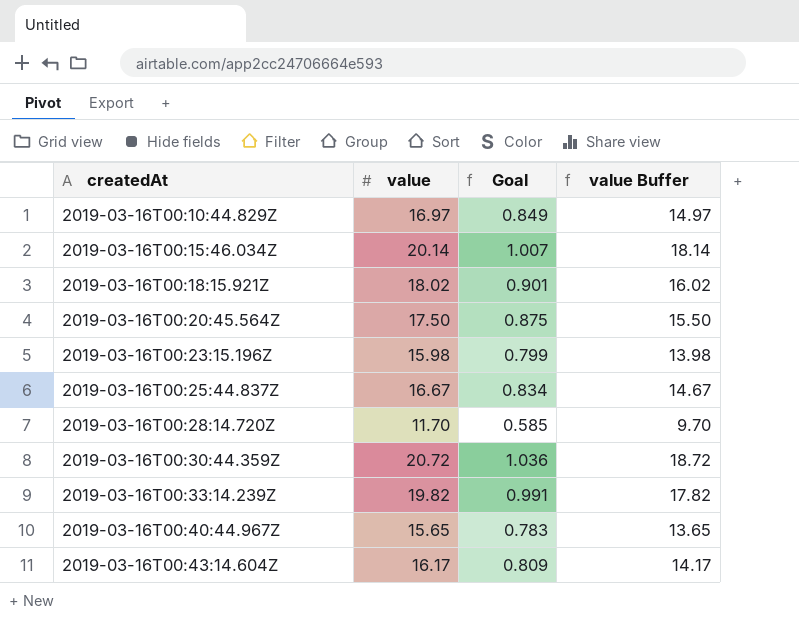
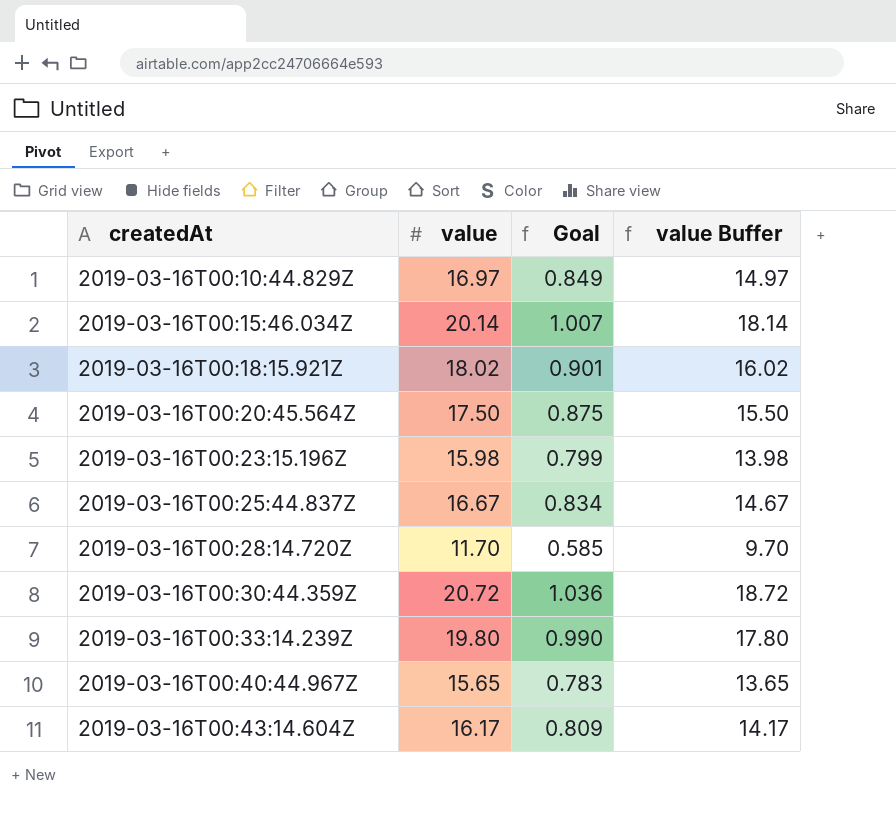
2019-03-16T00:33:14.239Z | value: 19.82 -> 19.80
2019-03-16T00:33:14.239Z | Goal: 0.991 -> 0.990
2019-03-16T00:33:14.239Z | value Buffer: 17.82 -> 17.80

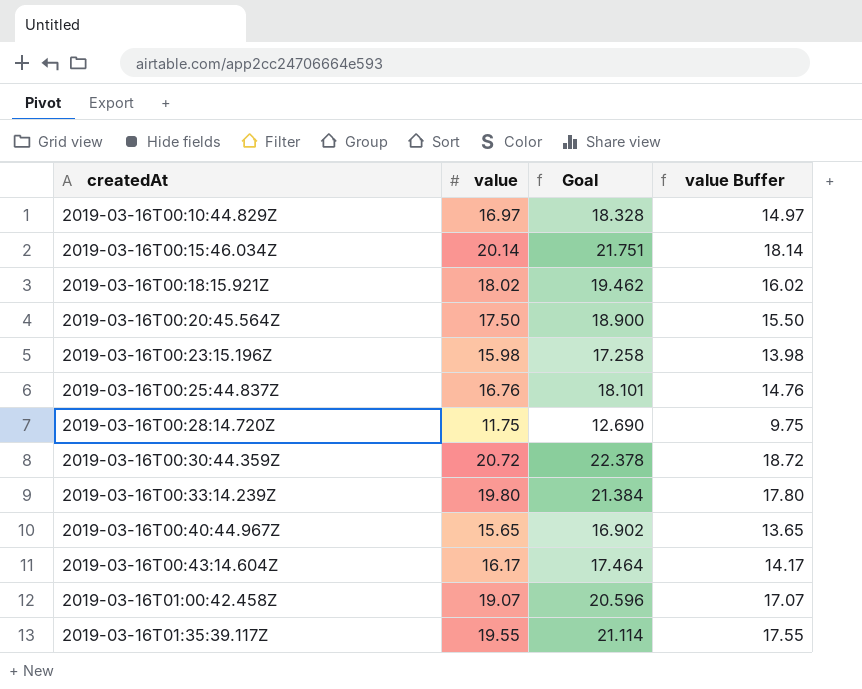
column Goal | formula: [value] * 0.05 -> [value] * 1.08
2019-03-16T00:25:44.837Z | value: 16.67 -> 16.76
2019-03-16T00:25:44.837Z | value Buffer: 14.67 -> 14.76
2019-03-16T00:28:14.720Z | value: 11.70 -> 11.75
2019-03-16T00:28:14.720Z | value Buffer: 9.70 -> 9.75
row 2019-03-16T01:00:42.458Z: none -> 19.07 | 20.596 | 17.07
row 2019-03-16T01:35:39.117Z: none -> 19.55 | 21.114 | 17.55

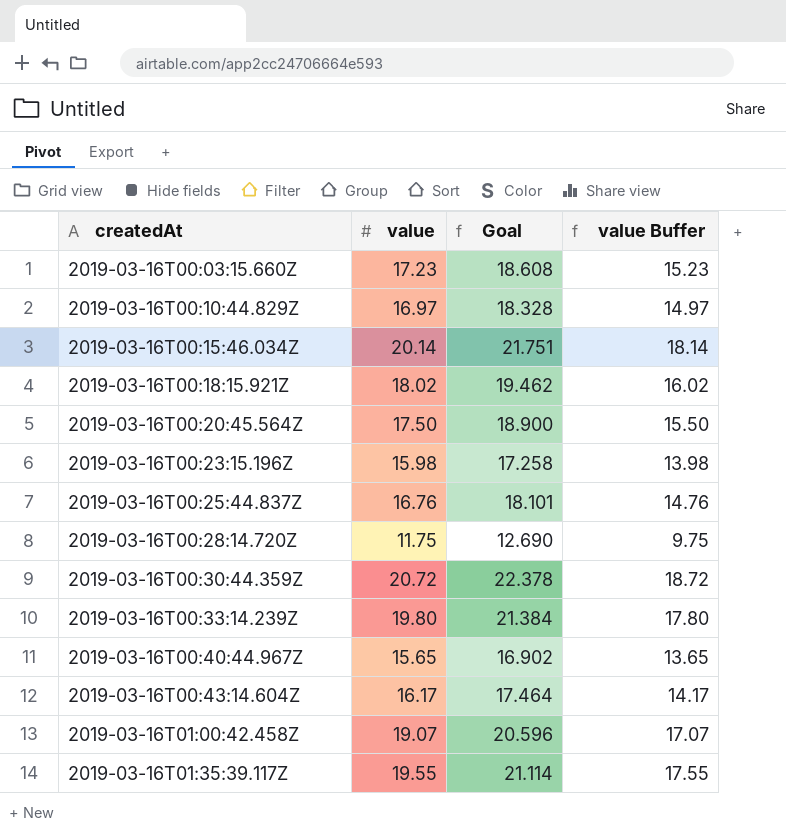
row 2019-03-16T00:03:15.660Z: none -> 17.23 | 18.608 | 15.23

